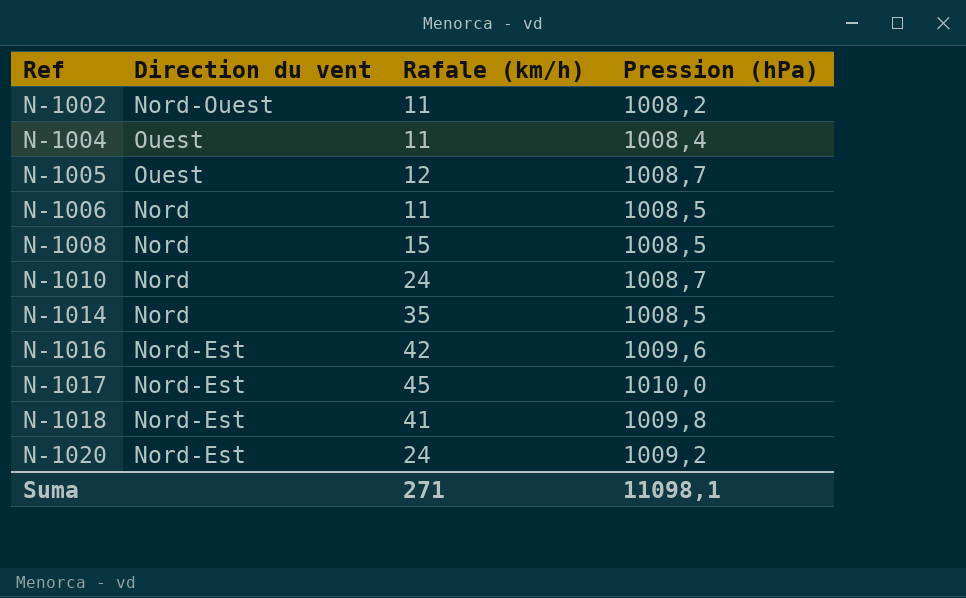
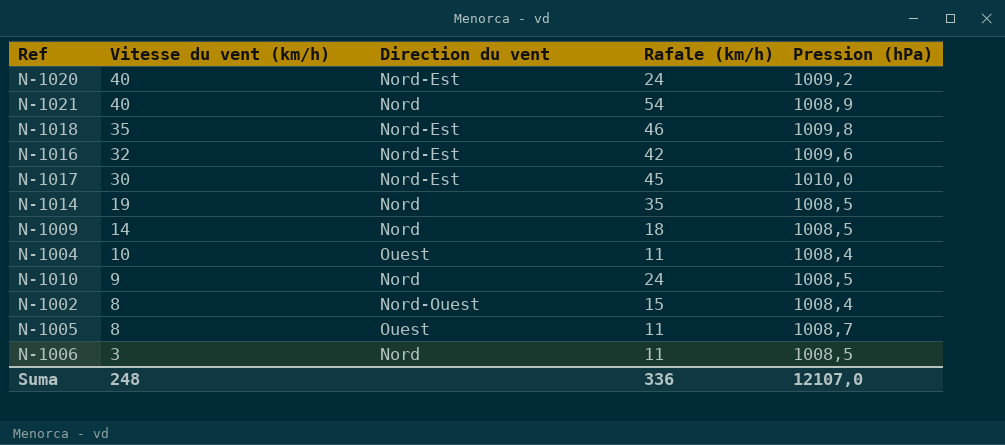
row order: Ref ascending -> Vitesse du vent (km/h) descending
column Vitesse du vent (km/h) | position: none -> 2
row N-1008: Nord | 15 | 1008,5 -> none
row N-1021: none -> 40 | Nord | 54 | 1008,9
N-1018 | Rafale (km/h): 41 -> 46
row N-1009: none -> 14 | Nord | 18 | 1008,5
N-1010 | Pression (hPa): 1008,7 -> 1008,5
N-1002 | Rafale (km/h): 11 -> 15
N-1002 | Pression (hPa): 1008,2 -> 1008,4
N-1005 | Rafale (km/h): 12 -> 11
Suma | Rafale (km/h): 271 -> 336
Suma | Pression (hPa): 11098,1 -> 12107,0

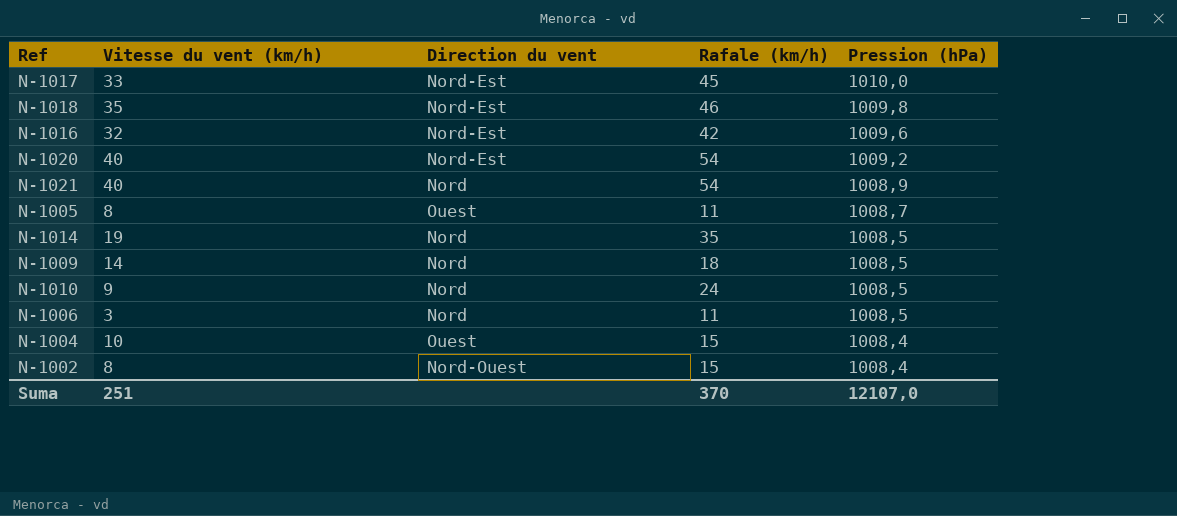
row order: Vitesse du vent (km/h) descending -> Pression (hPa) descending
N-1017 | Vitesse du vent (km/h): 30 -> 33
N-1020 | Rafale (km/h): 24 -> 54
N-1004 | Rafale (km/h): 11 -> 15
Suma | Vitesse du vent (km/h): 248 -> 251
Suma | Rafale (km/h): 336 -> 370

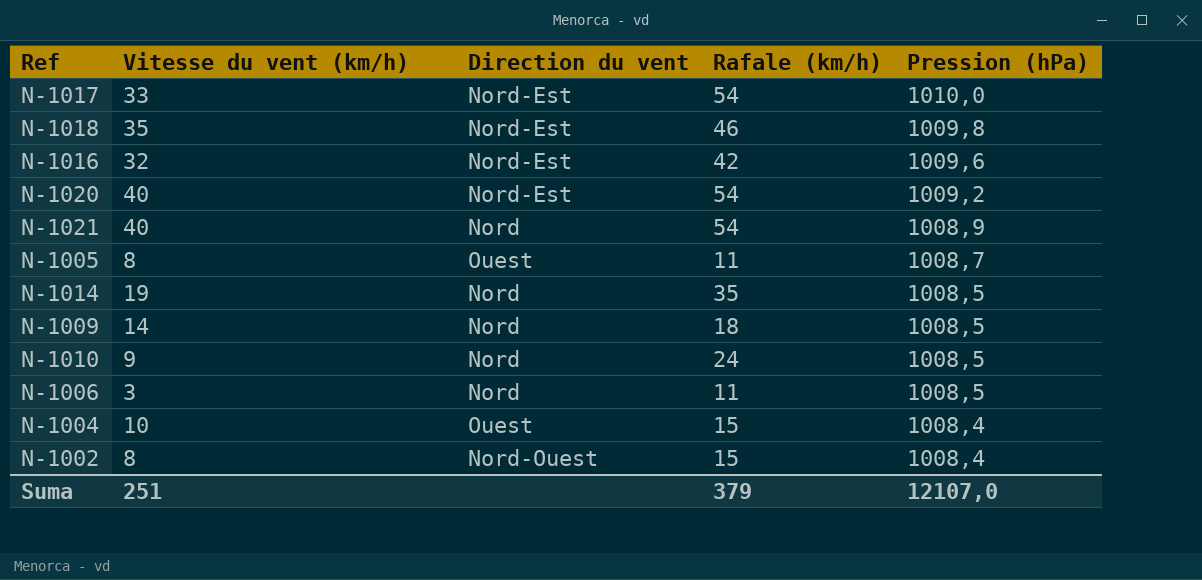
N-1017 | Rafale (km/h): 45 -> 54
Suma | Rafale (km/h): 370 -> 379

